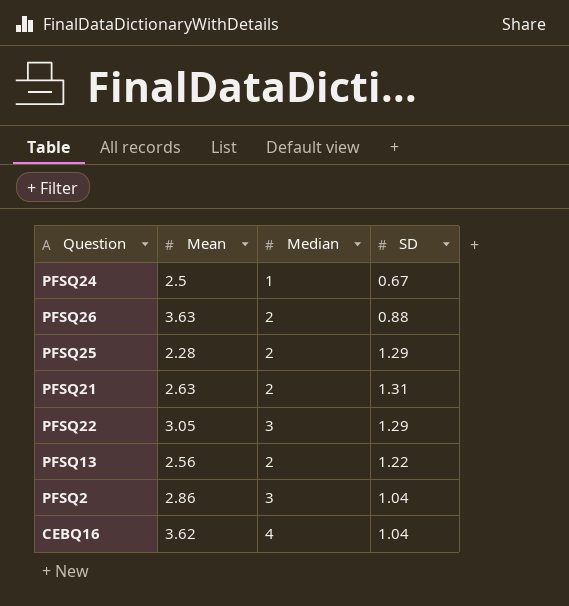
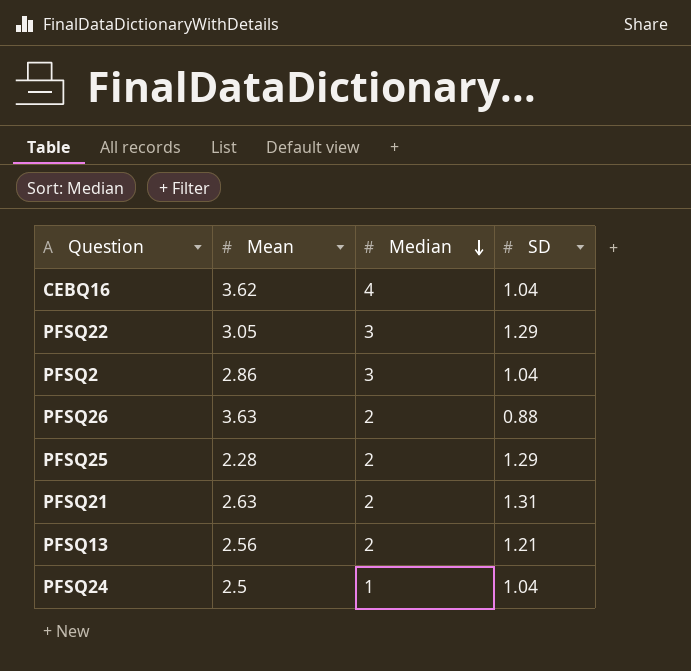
row order: none -> Median descending
PFSQ13 | SD: 1.22 -> 1.21
PFSQ24 | SD: 0.67 -> 1.04

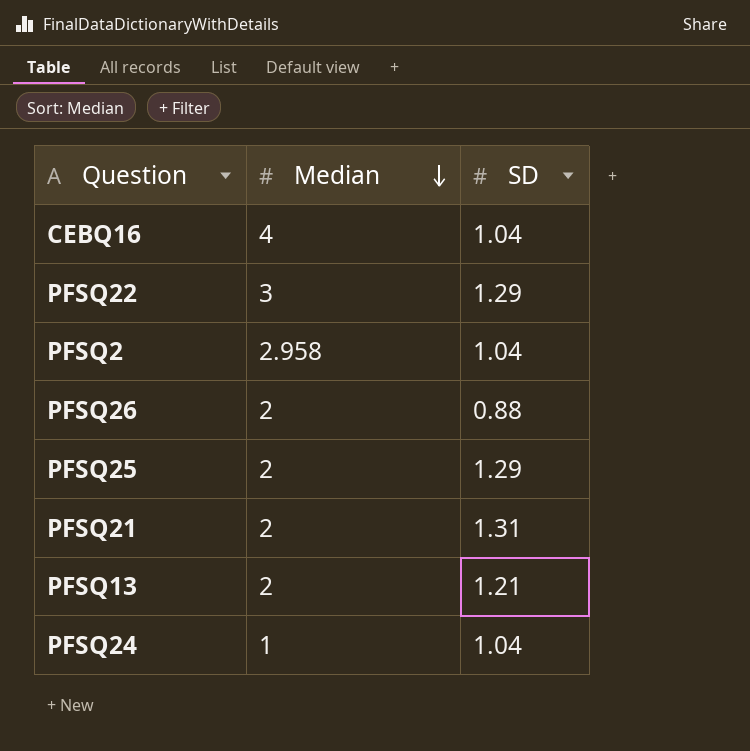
column Mean | position: 2 -> none
PFSQ2 | Median: 3 -> 2.958

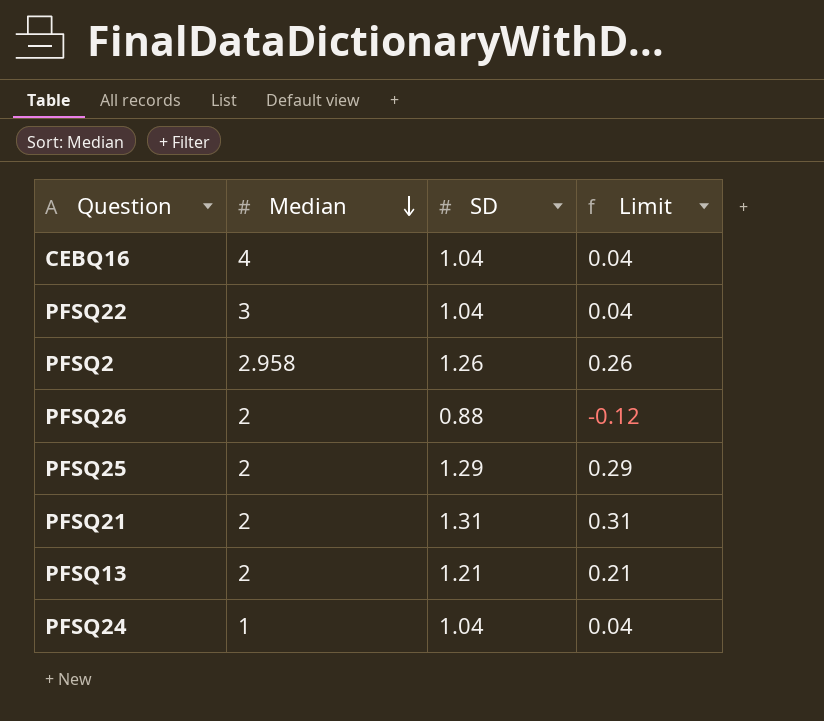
column Limit | formula: none -> [SD] - 1
PFSQ22 | SD: 1.29 -> 1.04
PFSQ2 | SD: 1.04 -> 1.26

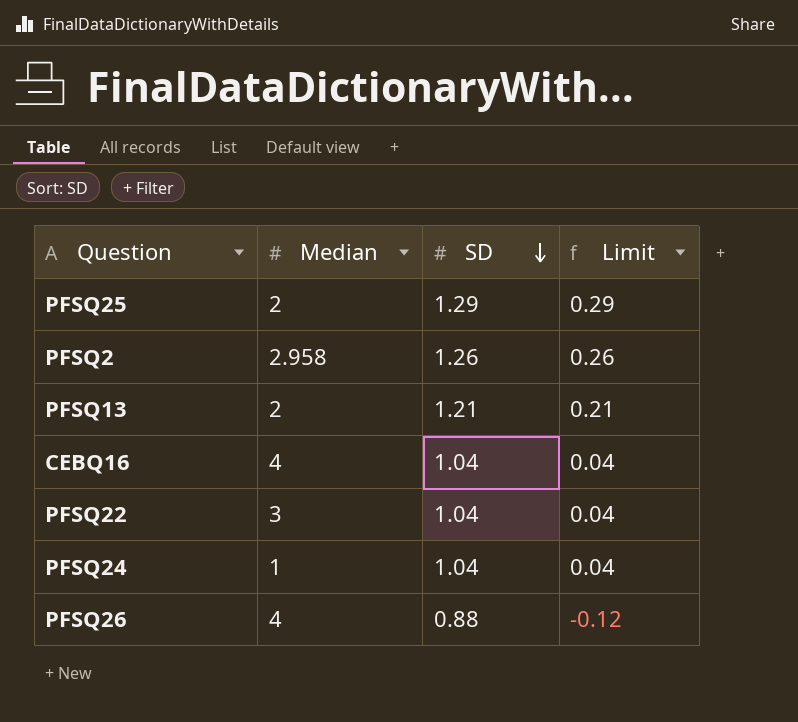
row order: Median descending -> SD descending
row PFSQ21: 2 | 1.31 | 0.31 -> none
PFSQ26 | Median: 2 -> 4

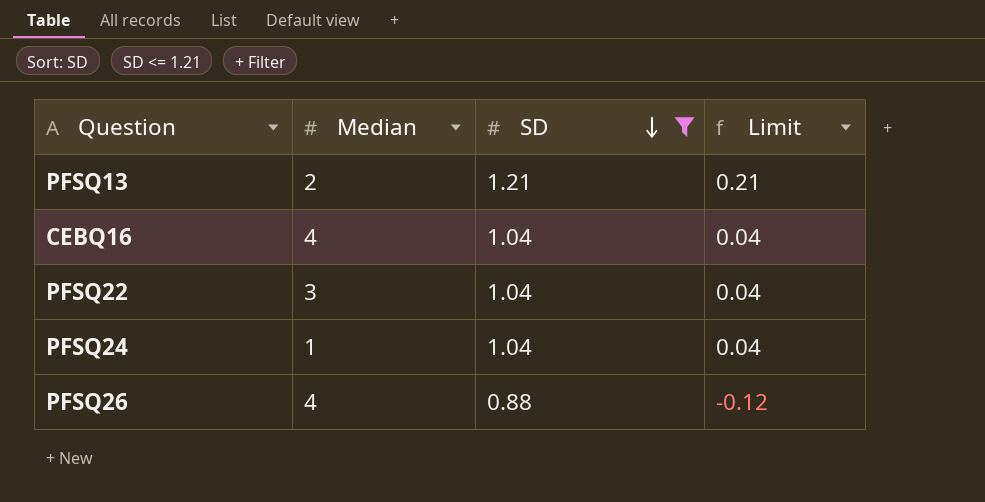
filter: none -> SD <= 1.21

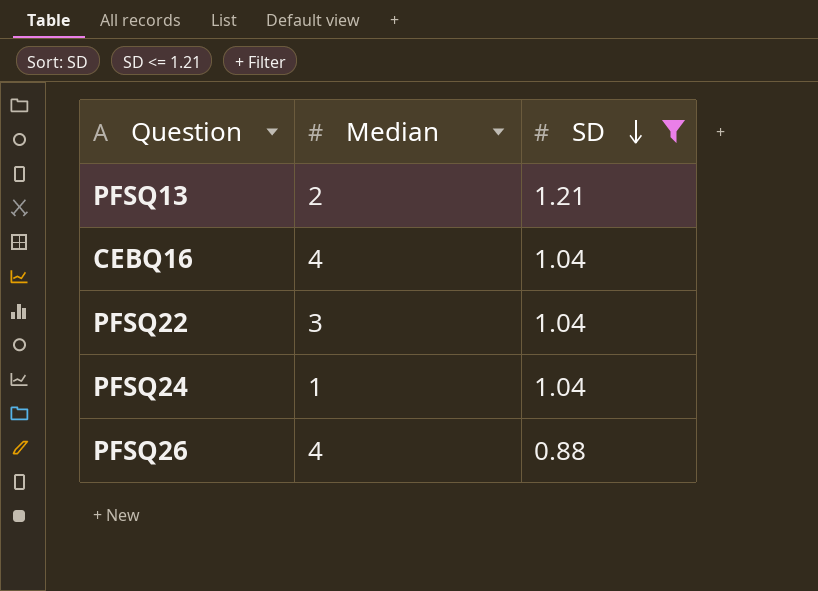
column Limit | formula: [SD] - 1 -> none

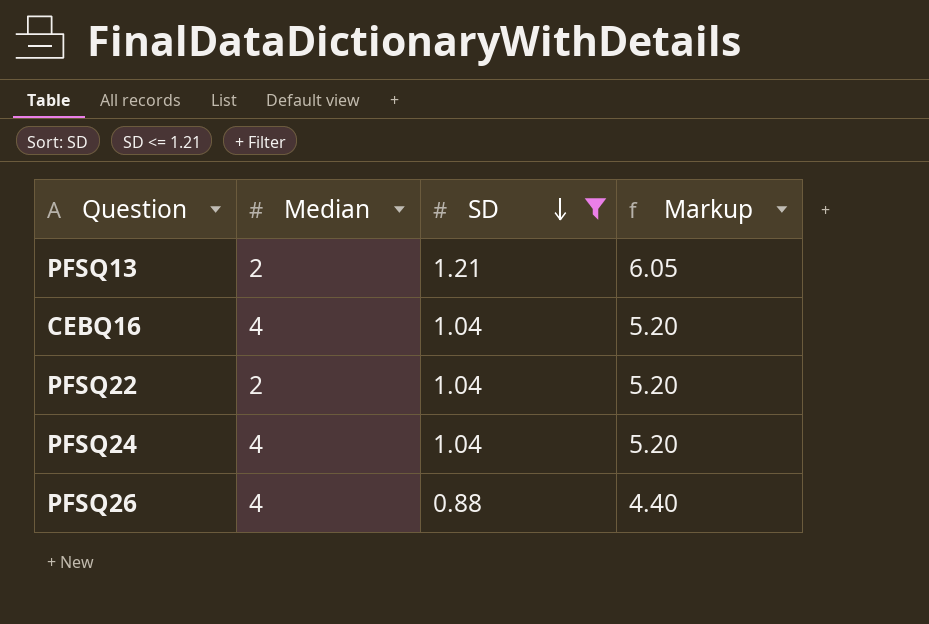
column Markup | formula: none -> [SD] * 5
PFSQ22 | Median: 3 -> 2
PFSQ24 | Median: 1 -> 4

